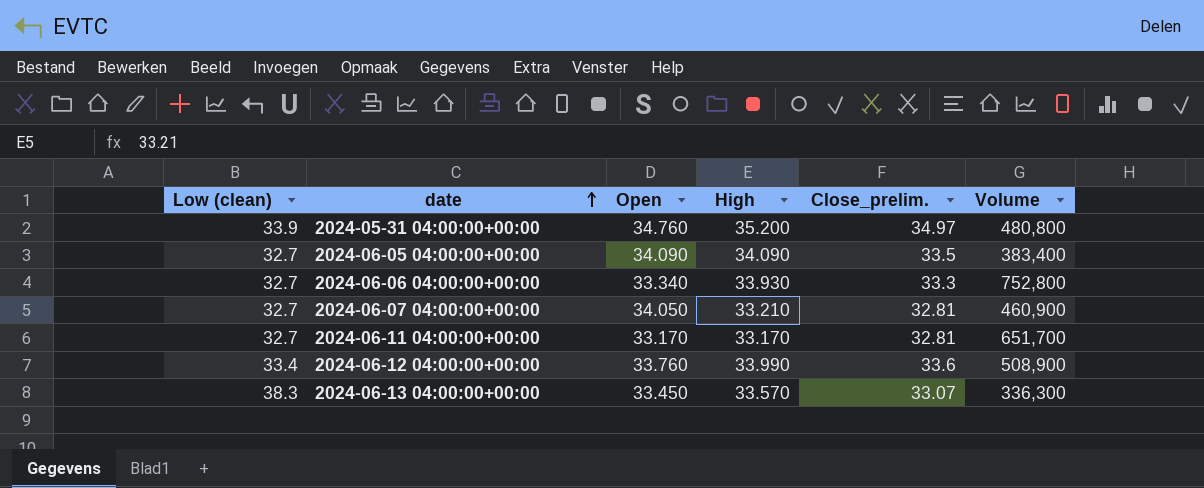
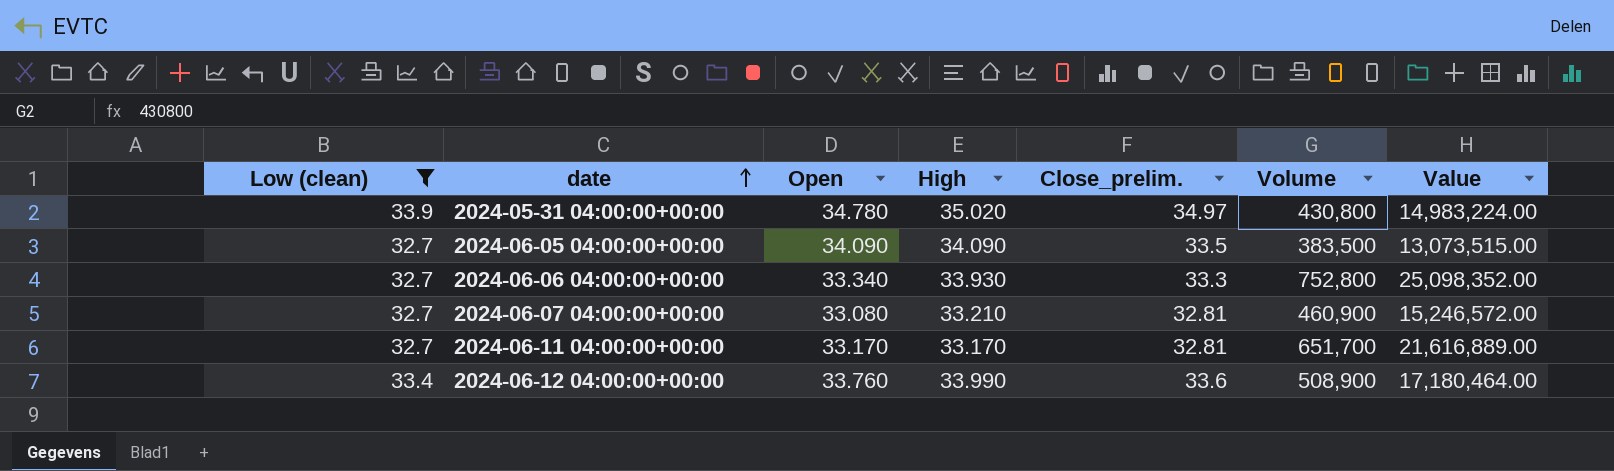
filter: none -> Low (clean) != 38.3
column Value | formula: none -> [Open] * [Volume]
2024-05-31 04:00:00+00:00 | Open: 34.760 -> 34.780
2024-05-31 04:00:00+00:00 | High: 35.200 -> 35.020
2024-05-31 04:00:00+00:00 | Volume: 480,800 -> 430,800
2024-06-05 04:00:00+00:00 | Volume: 383,400 -> 383,500
2024-06-07 04:00:00+00:00 | Open: 34.050 -> 33.080

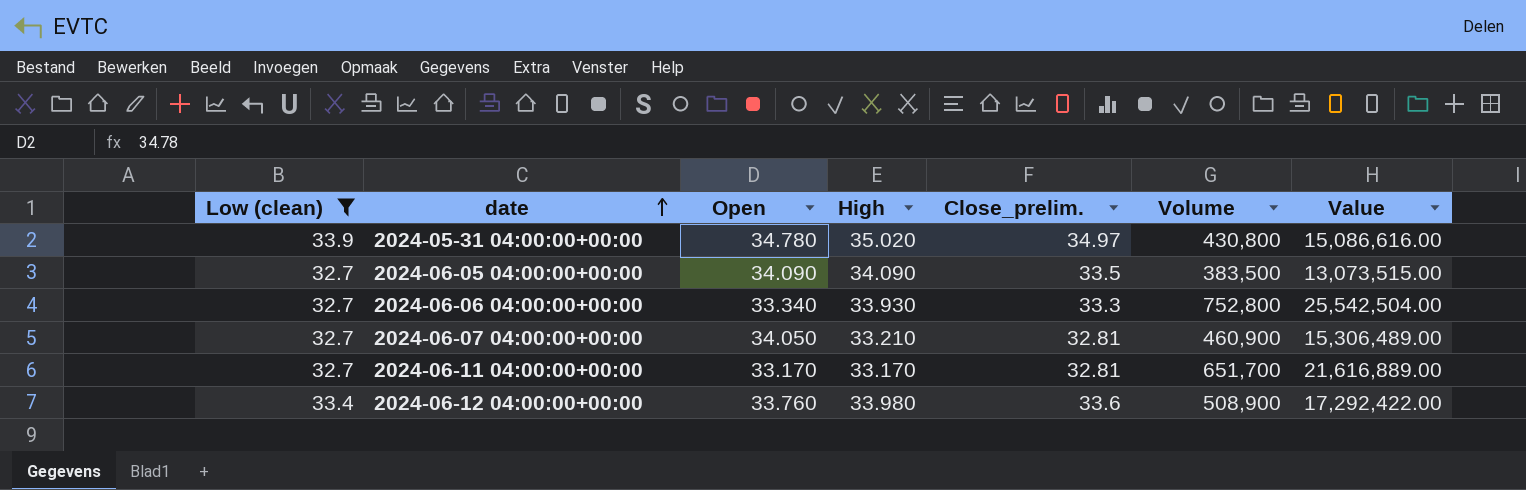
column Value | formula: [Open] * [Volume] -> [High] * [Volume]
2024-06-07 04:00:00+00:00 | Open: 33.080 -> 34.050
2024-06-12 04:00:00+00:00 | High: 33.990 -> 33.980

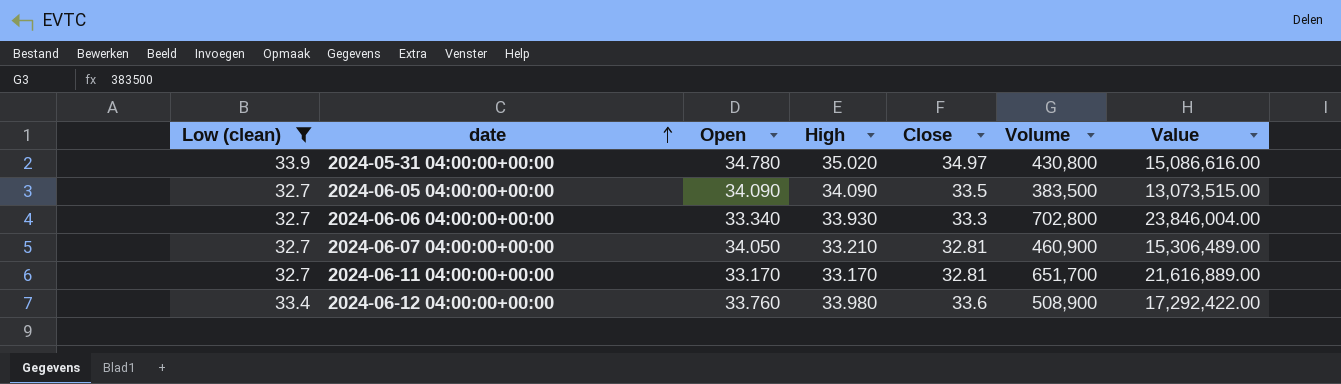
column name: Close_prelim. -> Close
2024-06-06 04:00:00+00:00 | Volume: 752,800 -> 702,800
2024-06-06 04:00:00+00:00 | Value: 25,542,504.00 -> 23,846,004.00

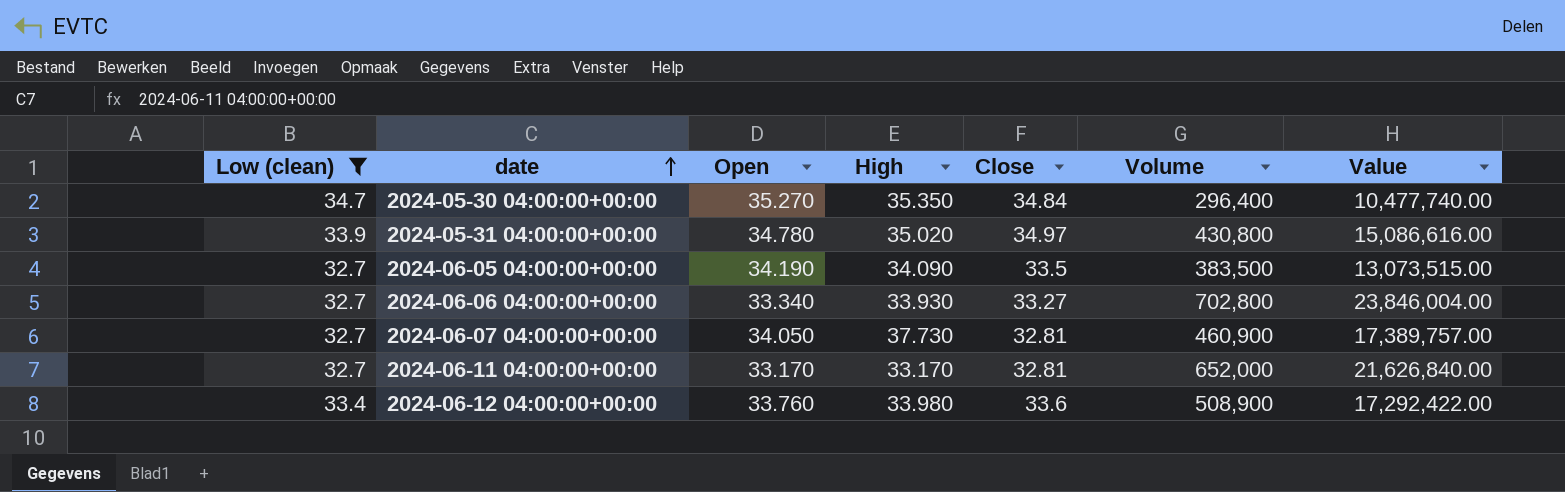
row 2024-05-30 04:00:00+00:00: none -> 34.7 | 35.270 | 35.350 | 34.84 | 296,400 | 10,477,740.00
2024-06-05 04:00:00+00:00 | Open: 34.090 -> 34.190
2024-06-06 04:00:00+00:00 | Close: 33.3 -> 33.27
2024-06-07 04:00:00+00:00 | High: 33.210 -> 37.730
2024-06-07 04:00:00+00:00 | Value: 15,306,489.00 -> 17,389,757.00
2024-06-11 04:00:00+00:00 | Volume: 651,700 -> 652,000
2024-06-11 04:00:00+00:00 | Value: 21,616,889.00 -> 21,626,840.00

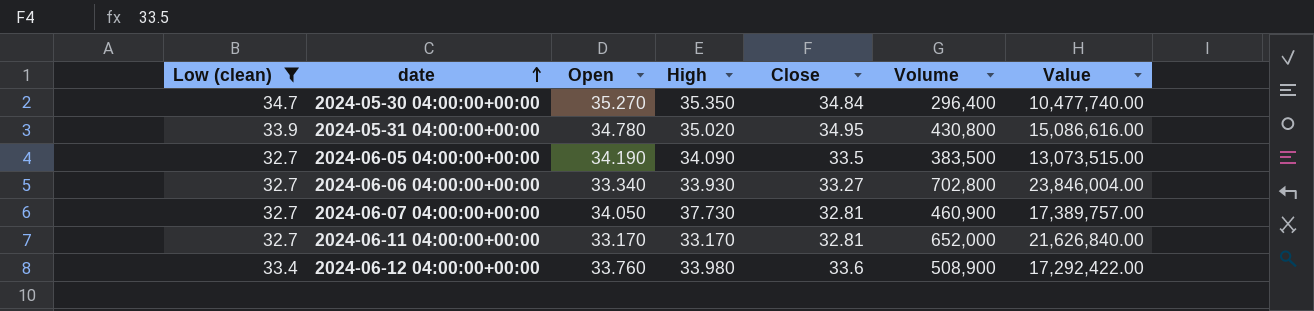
2024-05-31 04:00:00+00:00 | Close: 34.97 -> 34.95

